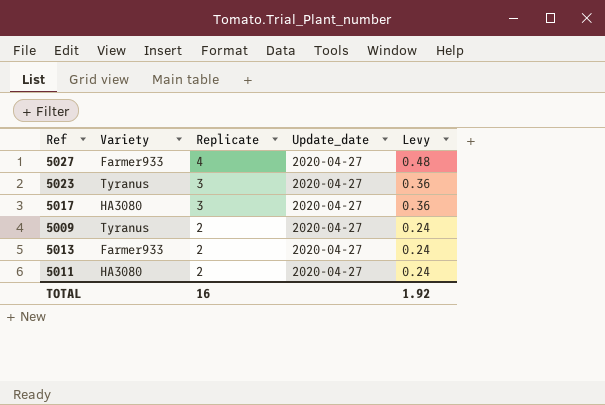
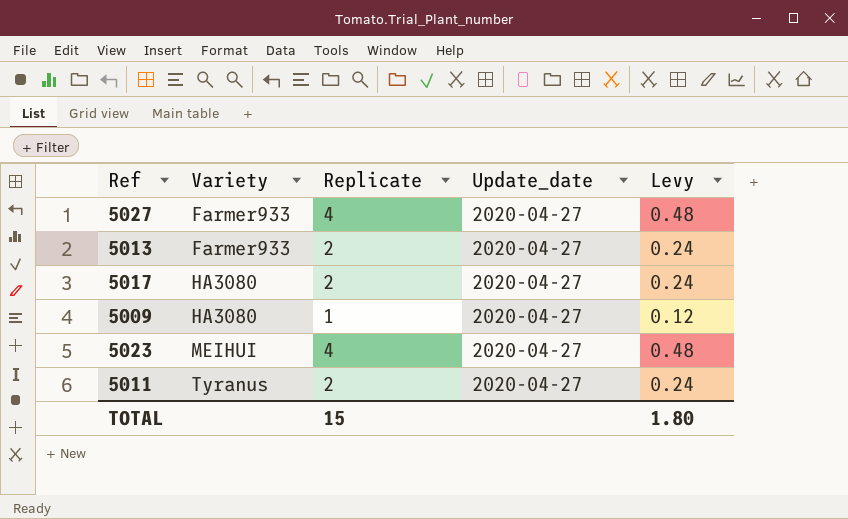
row order: Replicate descending -> Variety ascending
5017 | Replicate: 3 -> 2
5017 | Levy: 0.36 -> 0.24
5009 | Variety: Tyranus -> HA3080
5009 | Replicate: 2 -> 1
5009 | Levy: 0.24 -> 0.12
5023 | Variety: Tyranus -> MEIHUI
5023 | Replicate: 3 -> 4
5023 | Levy: 0.36 -> 0.48
5011 | Variety: HA3080 -> Tyranus
TOTAL | Replicate: 16 -> 15
TOTAL | Levy: 1.92 -> 1.80

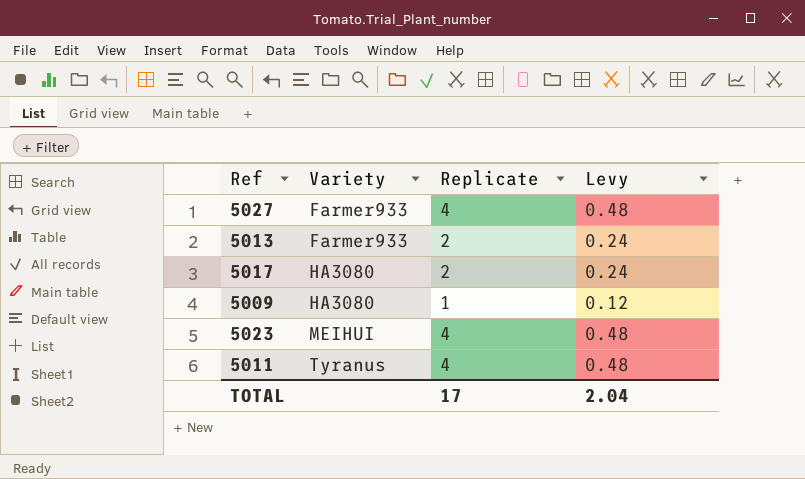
column Update_date | position: 4 -> none
5011 | Replicate: 2 -> 4
5011 | Levy: 0.24 -> 0.48
TOTAL | Replicate: 15 -> 17
TOTAL | Levy: 1.80 -> 2.04

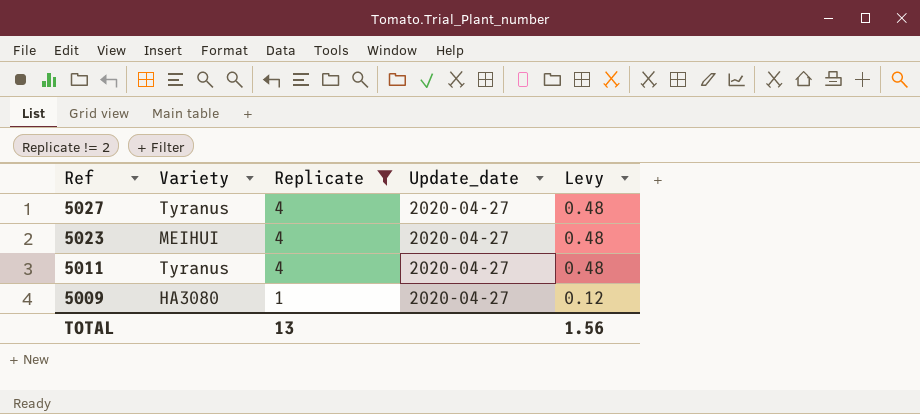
filter: none -> Replicate != 2
row order: Variety ascending -> Ref descending
column Update_date | position: none -> 4
5027 | Variety: Farmer933 -> Tyranus
TOTAL | Replicate: 17 -> 13
TOTAL | Levy: 2.04 -> 1.56

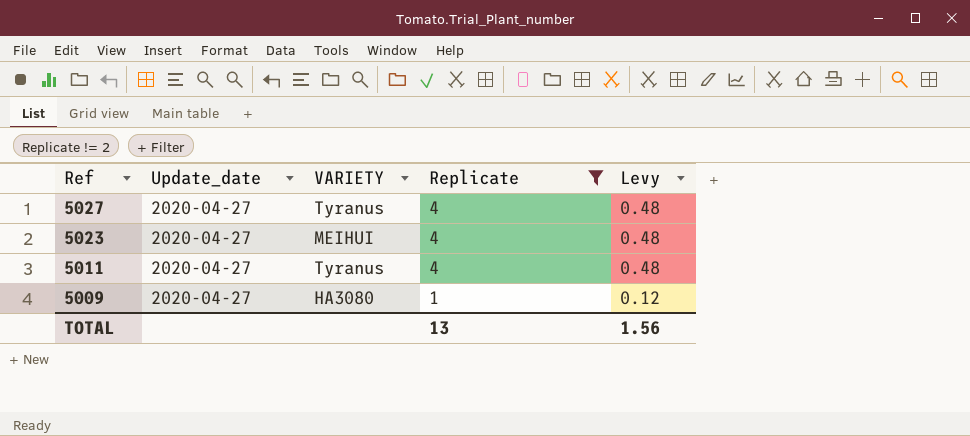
column Update_date | position: 4 -> 2
column name: Variety -> VARIETY

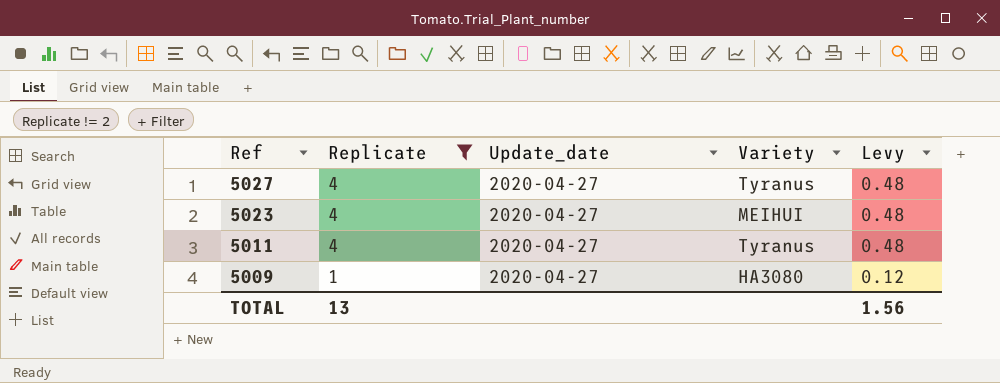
column Replicate | position: 4 -> 2
column name: VARIETY -> Variety

